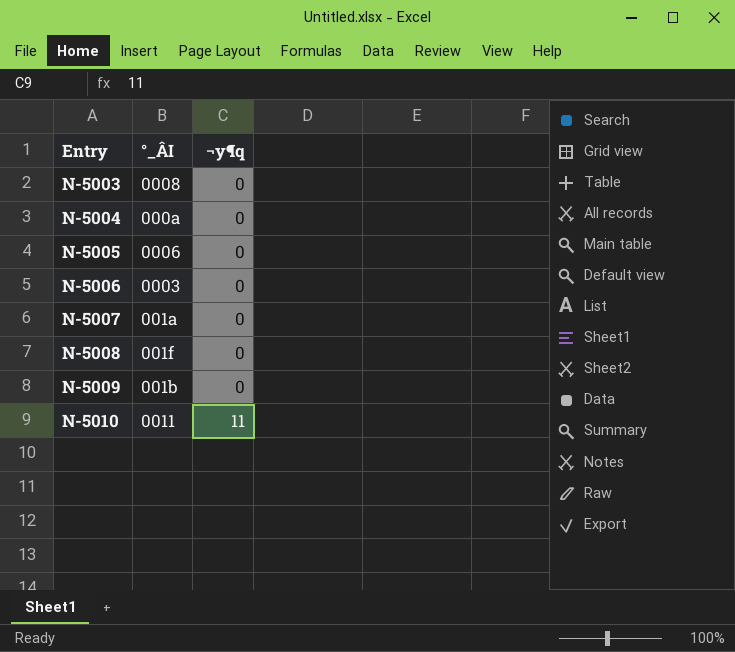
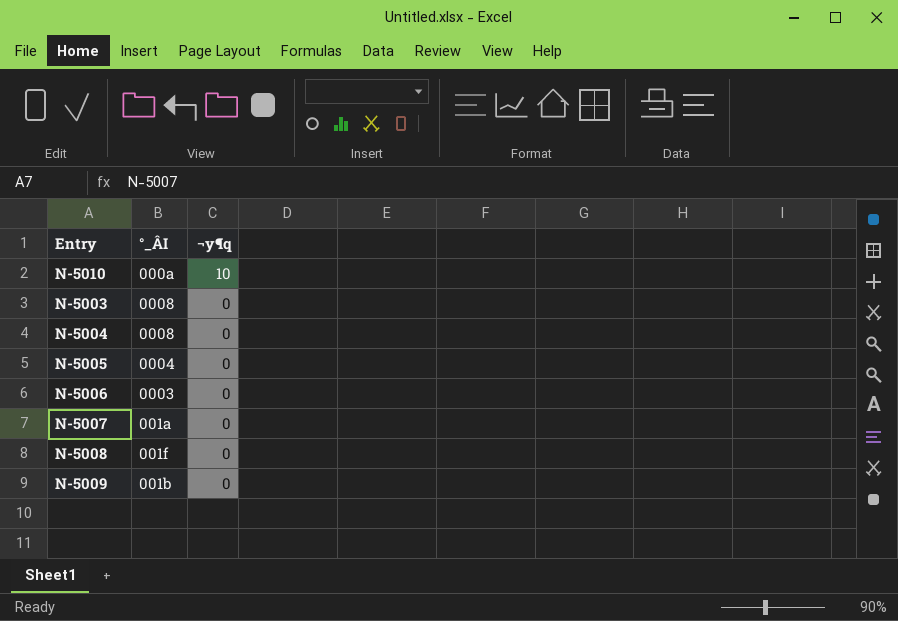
row order: Entry ascending -> ¬y¶q descending
N-5010 | °_ÂI: 0011 -> 000a
N-5010 | ¬y¶q: 11 -> 10
N-5004 | °_ÂI: 000a -> 0008
N-5005 | °_ÂI: 0006 -> 0004

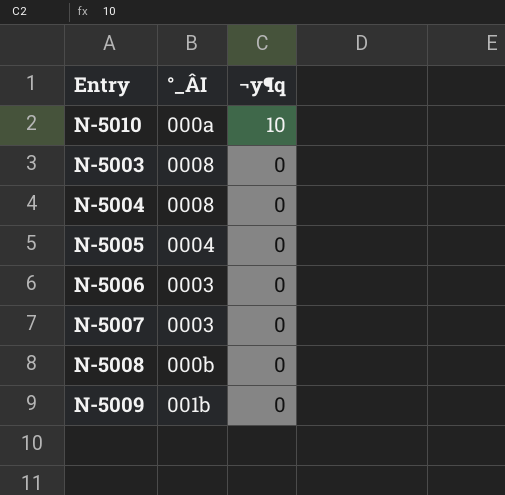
N-5007 | °_ÂI: 001a -> 0003
N-5008 | °_ÂI: 001f -> 000b

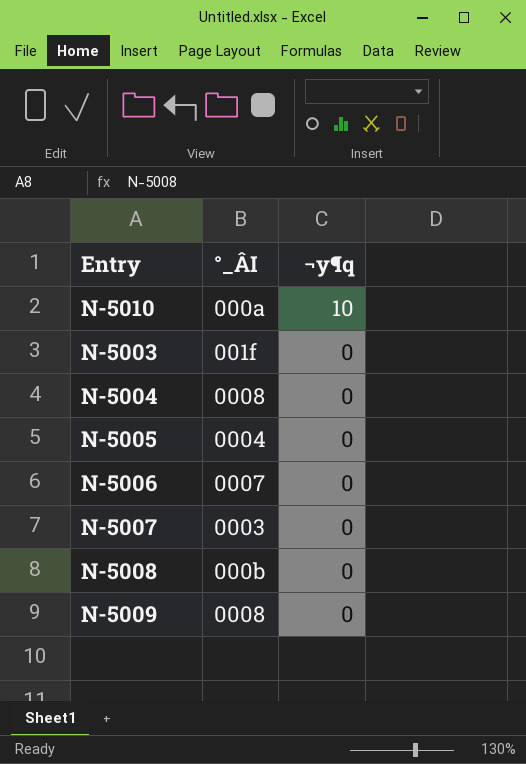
N-5003 | °_ÂI: 0008 -> 001f
N-5006 | °_ÂI: 0003 -> 0007
N-5009 | °_ÂI: 001b -> 0008

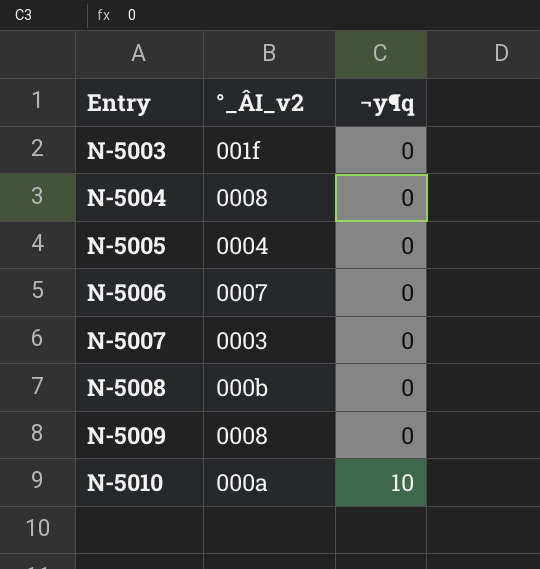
row order: ¬y¶q descending -> Entry ascending
column name: °_ÂI -> °_ÂI_v2

